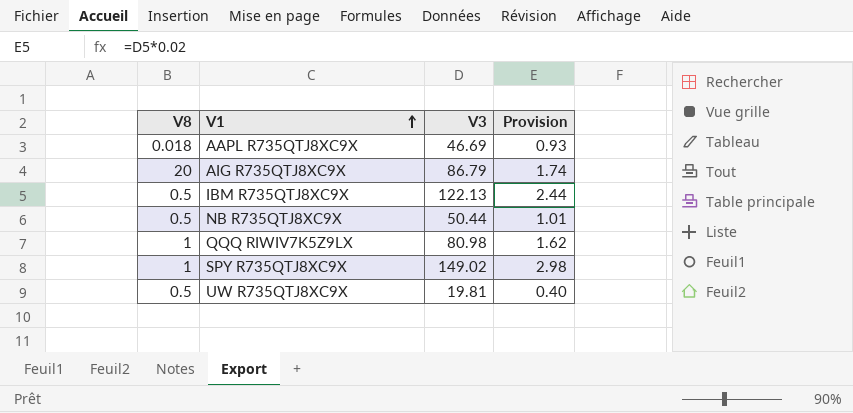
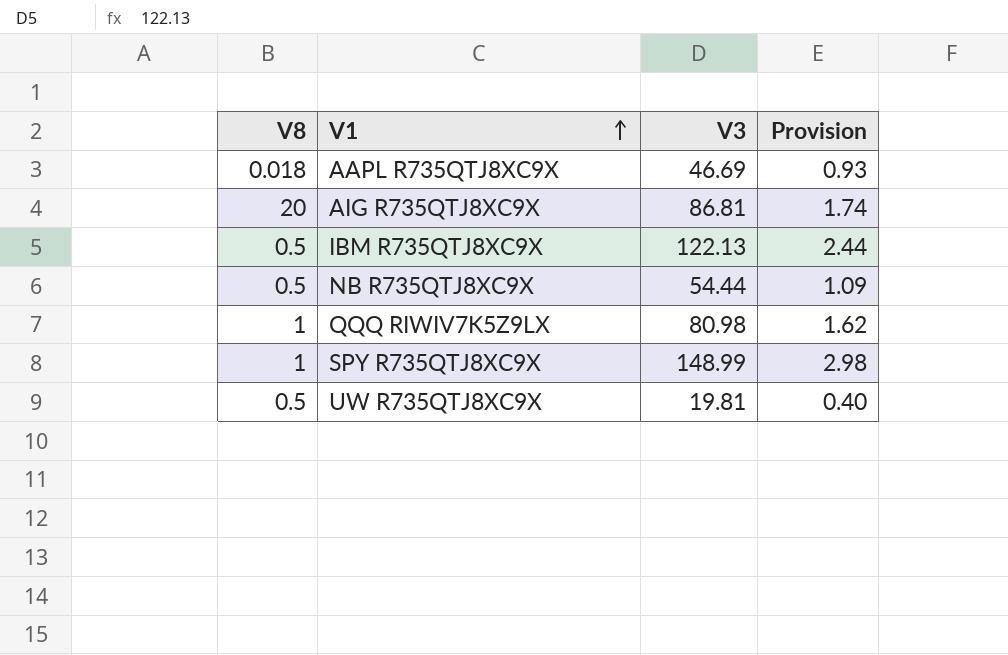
AIG R735QTJ8XC9X | V3: 86.79 -> 86.81
NB R735QTJ8XC9X | V3: 50.44 -> 54.44
NB R735QTJ8XC9X | Provision: 1.01 -> 1.09
SPY R735QTJ8XC9X | V3: 149.02 -> 148.99

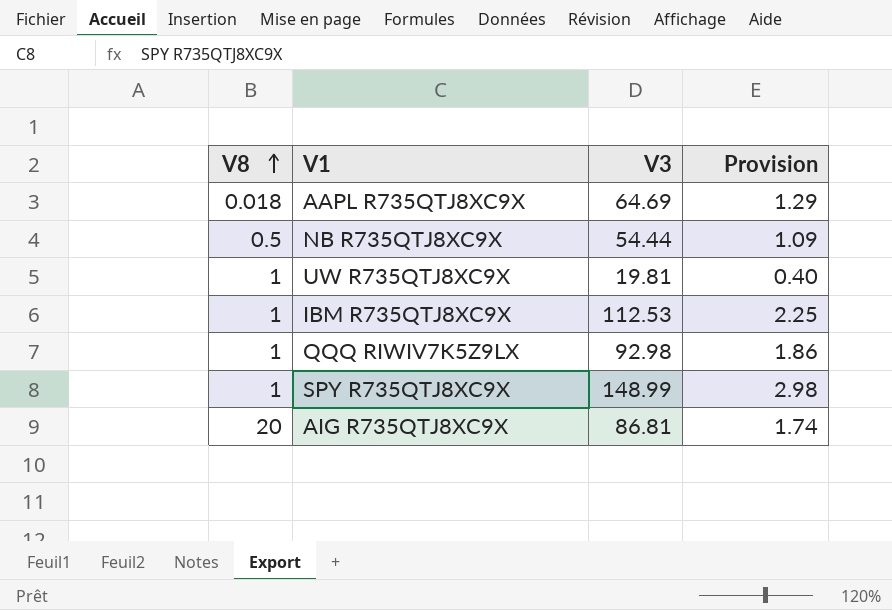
row order: V1 ascending -> V8 ascending
AAPL R735QTJ8XC9X | V3: 46.69 -> 64.69
AAPL R735QTJ8XC9X | Provision: 0.93 -> 1.29
UW R735QTJ8XC9X | V8: 0.5 -> 1
IBM R735QTJ8XC9X | V8: 0.5 -> 1
IBM R735QTJ8XC9X | V3: 122.13 -> 112.53
IBM R735QTJ8XC9X | Provision: 2.44 -> 2.25
QQQ RIWIV7K5Z9LX | V3: 80.98 -> 92.98
QQQ RIWIV7K5Z9LX | Provision: 1.62 -> 1.86

